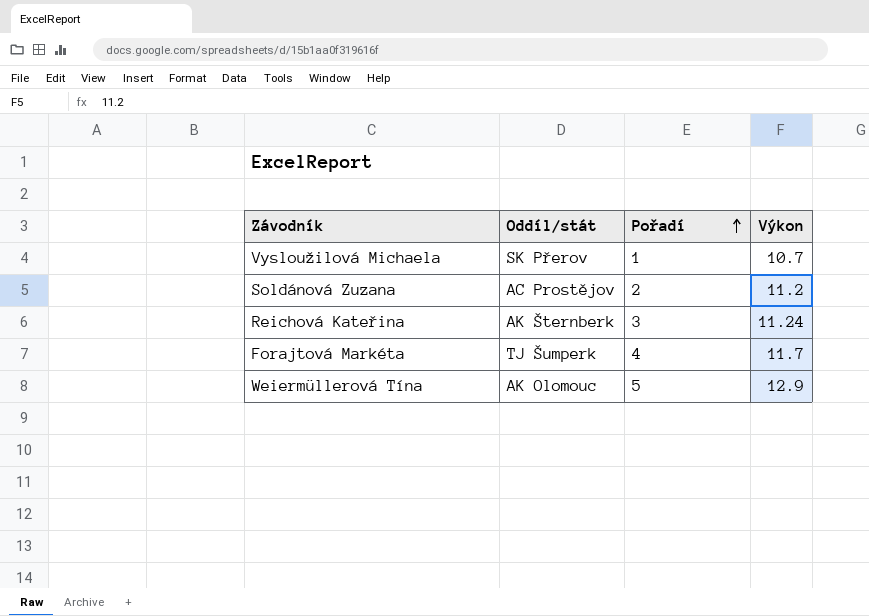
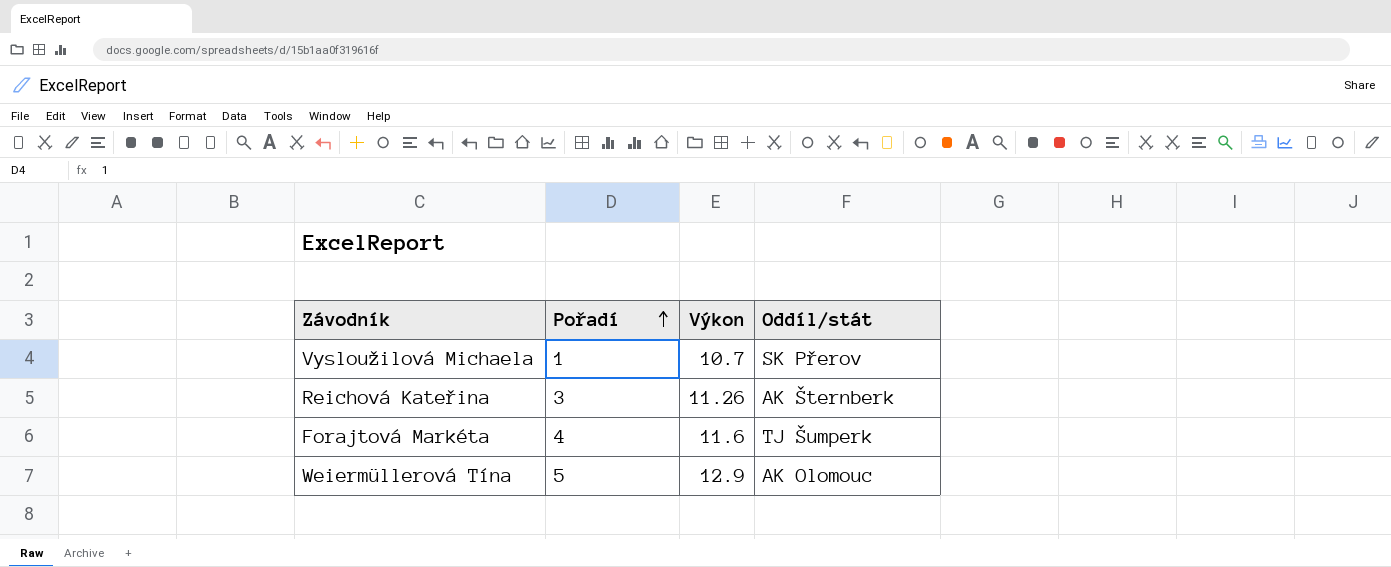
column Oddíl/stát | position: 2 -> 4
row Soldánová Zuzana: AC Prostějov | 2 | 11.2 -> none
Reichová Kateřina | Výkon: 11.24 -> 11.26
Forajtová Markéta | Výkon: 11.7 -> 11.6

